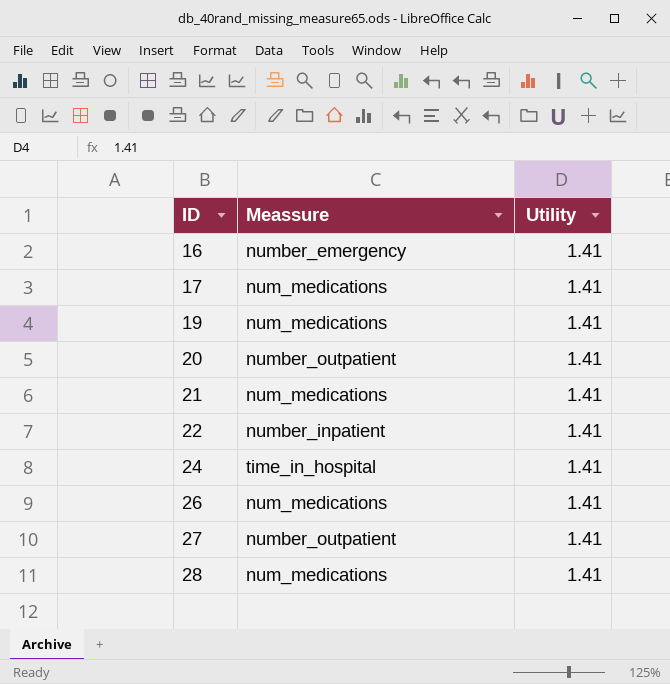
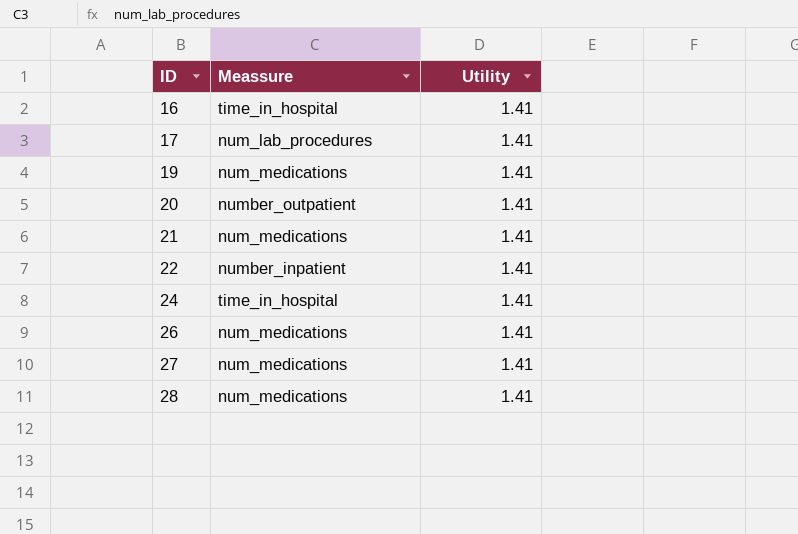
16 | Meassure: number_emergency -> time_in_hospital
17 | Meassure: num_medications -> num_lab_procedures
27 | Meassure: number_outpatient -> num_medications

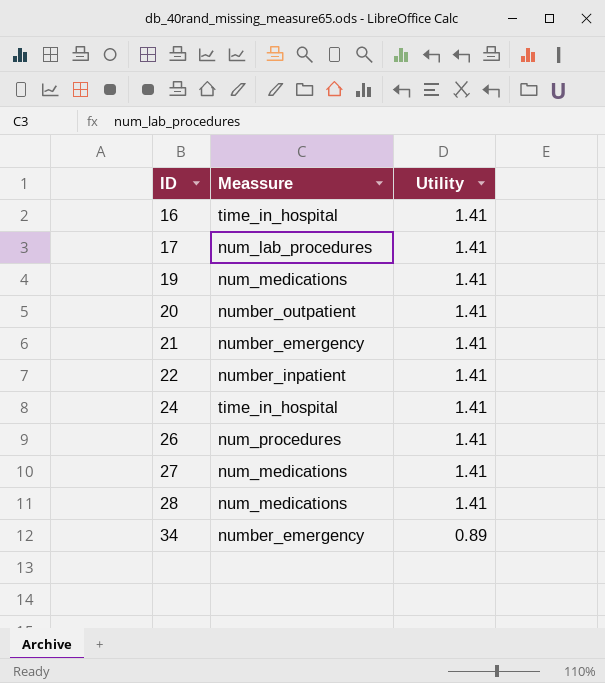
21 | Meassure: num_medications -> number_emergency
26 | Meassure: num_medications -> num_procedures
row 34: none -> number_emergency | 0.89

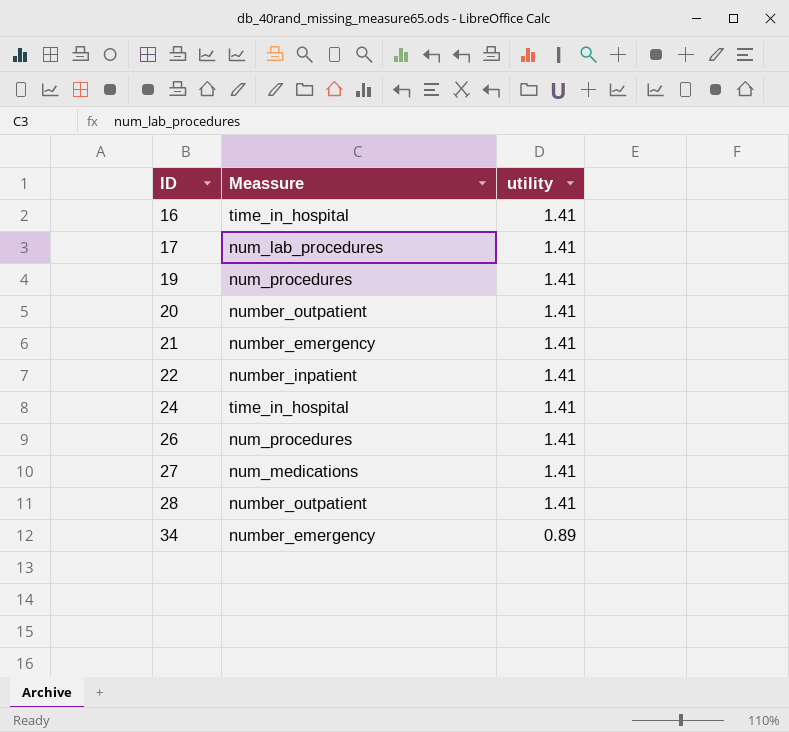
column name: Utility -> utility
19 | Meassure: num_medications -> num_procedures
28 | Meassure: num_medications -> number_outpatient

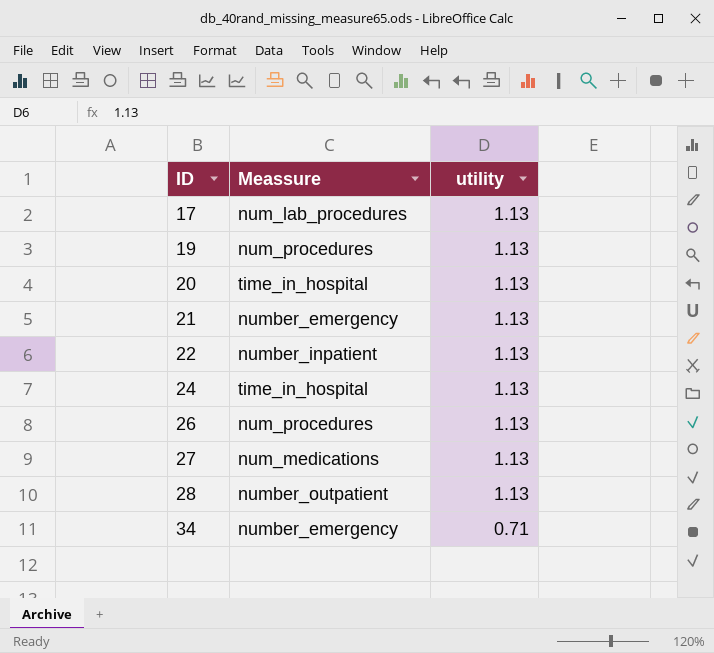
row 16: time_in_hospital | 1.41 -> none
17 | utility: 1.41 -> 1.13
19 | utility: 1.41 -> 1.13
20 | Meassure: number_outpatient -> time_in_hospital
20 | utility: 1.41 -> 1.13
21 | utility: 1.41 -> 1.13
22 | utility: 1.41 -> 1.13
24 | utility: 1.41 -> 1.13
26 | utility: 1.41 -> 1.13
27 | utility: 1.41 -> 1.13
28 | utility: 1.41 -> 1.13
34 | utility: 0.89 -> 0.71

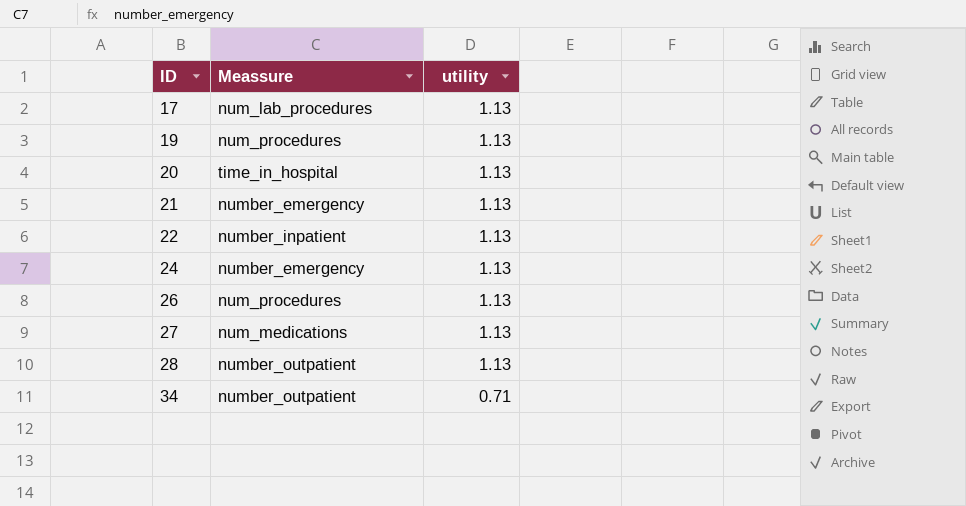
24 | Meassure: time_in_hospital -> number_emergency
34 | Meassure: number_emergency -> number_outpatient

